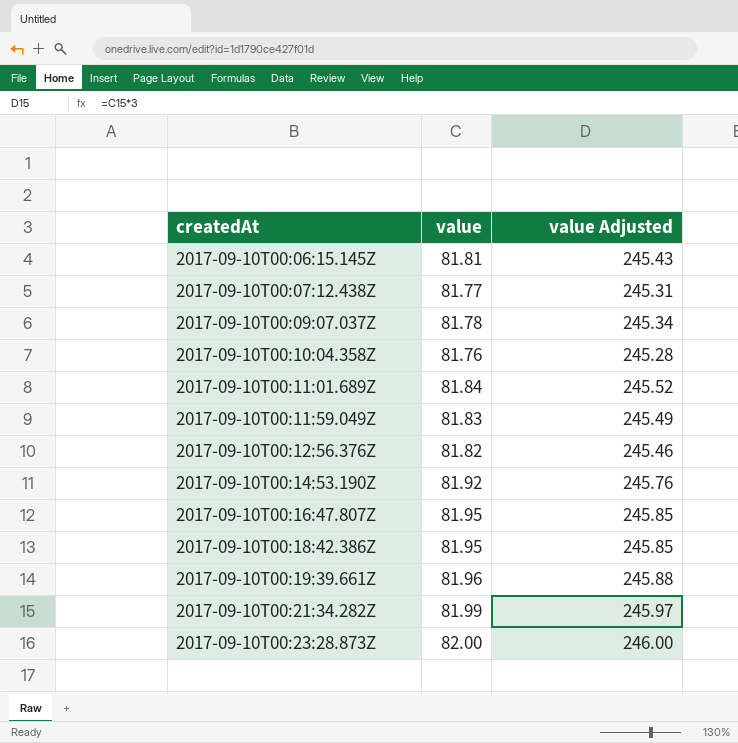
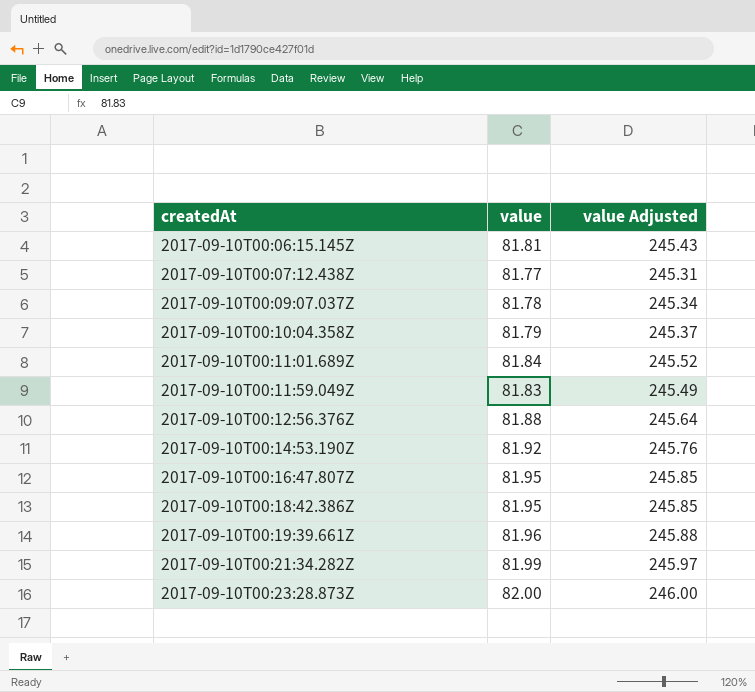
2017-09-10T00:10:04.358Z | value: 81.76 -> 81.79
2017-09-10T00:10:04.358Z | value Adjusted: 245.28 -> 245.37
2017-09-10T00:12:56.376Z | value: 81.82 -> 81.88
2017-09-10T00:12:56.376Z | value Adjusted: 245.46 -> 245.64

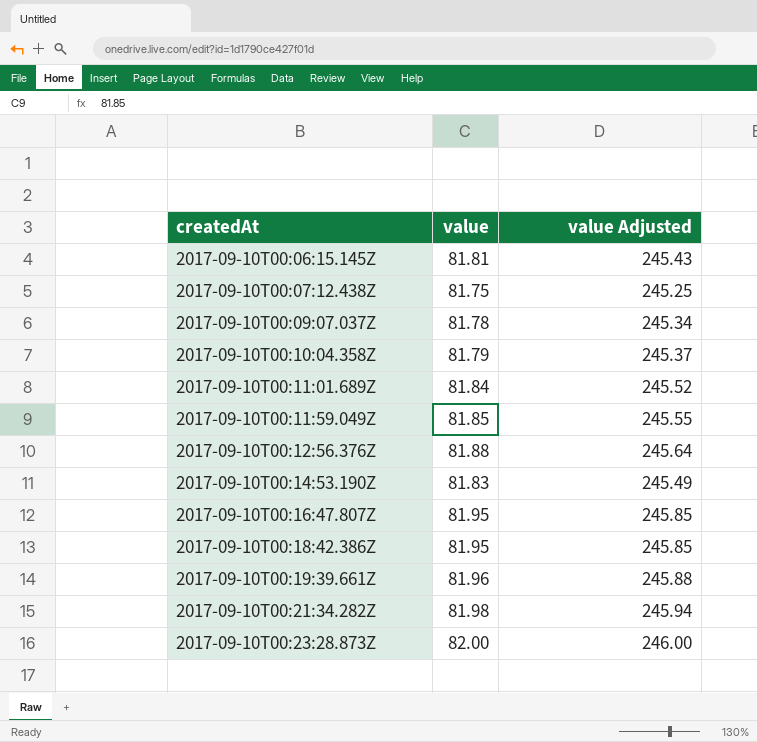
2017-09-10T00:07:12.438Z | value: 81.77 -> 81.75
2017-09-10T00:07:12.438Z | value Adjusted: 245.31 -> 245.25
2017-09-10T00:11:59.049Z | value: 81.83 -> 81.85
2017-09-10T00:11:59.049Z | value Adjusted: 245.49 -> 245.55
2017-09-10T00:14:53.190Z | value: 81.92 -> 81.83
2017-09-10T00:14:53.190Z | value Adjusted: 245.76 -> 245.49
2017-09-10T00:21:34.282Z | value: 81.99 -> 81.98
2017-09-10T00:21:34.282Z | value Adjusted: 245.97 -> 245.94

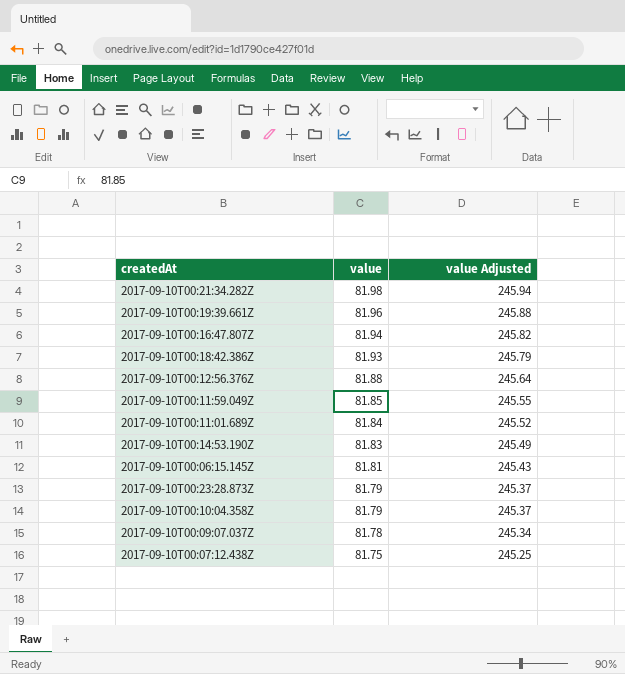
row order: createdAt ascending -> value descending
2017-09-10T00:16:47.807Z | value: 81.95 -> 81.94
2017-09-10T00:16:47.807Z | value Adjusted: 245.85 -> 245.82
2017-09-10T00:18:42.386Z | value: 81.95 -> 81.93
2017-09-10T00:18:42.386Z | value Adjusted: 245.85 -> 245.79
2017-09-10T00:23:28.873Z | value: 82.00 -> 81.79
2017-09-10T00:23:28.873Z | value Adjusted: 246.00 -> 245.37

